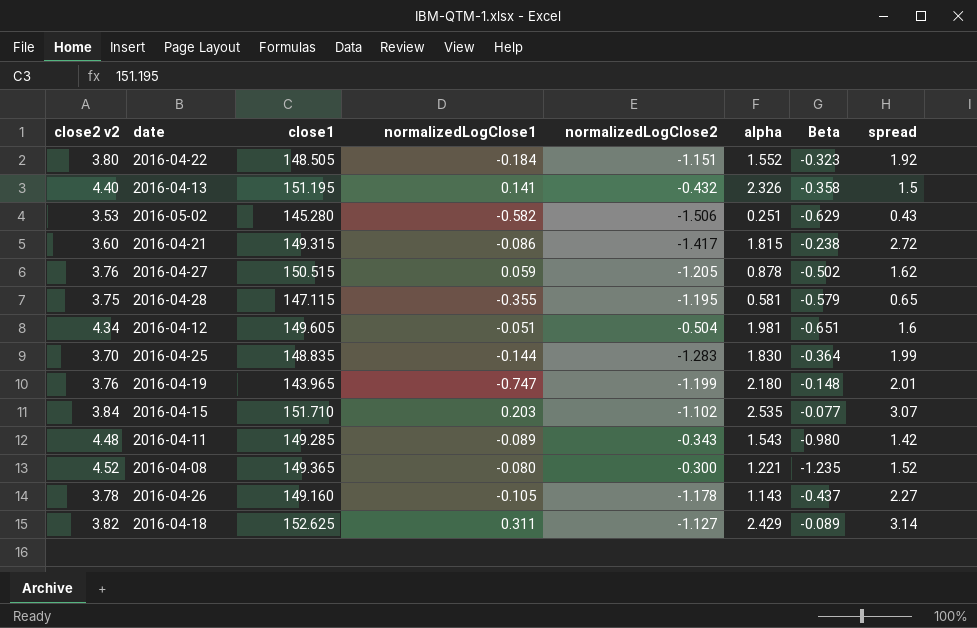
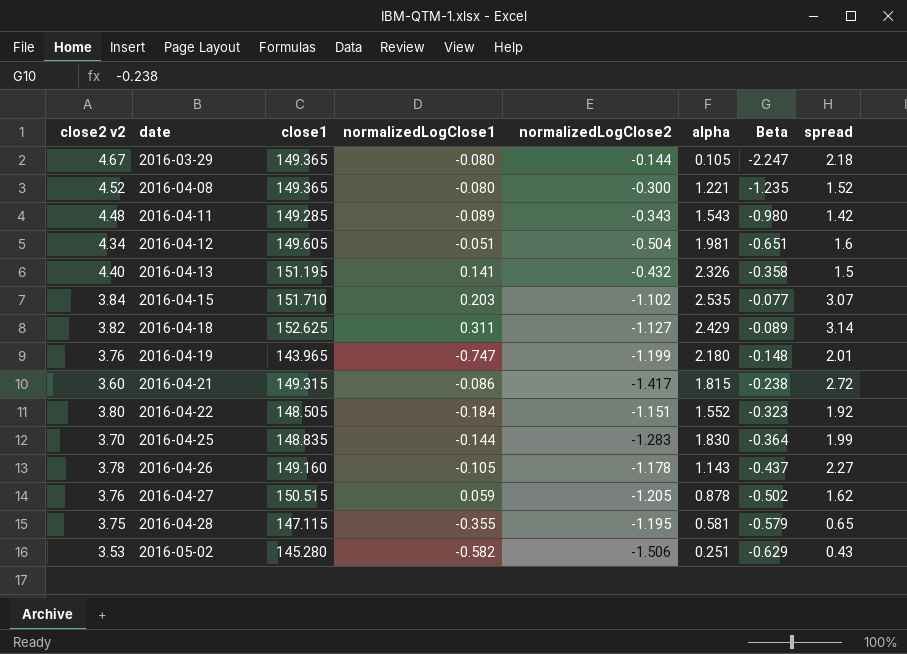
row order: none -> date ascending
row 2016-03-29: none -> 4.67 | 149.365 | -0.080 | -0.144 | 0.105 | -2.247 | 2.18

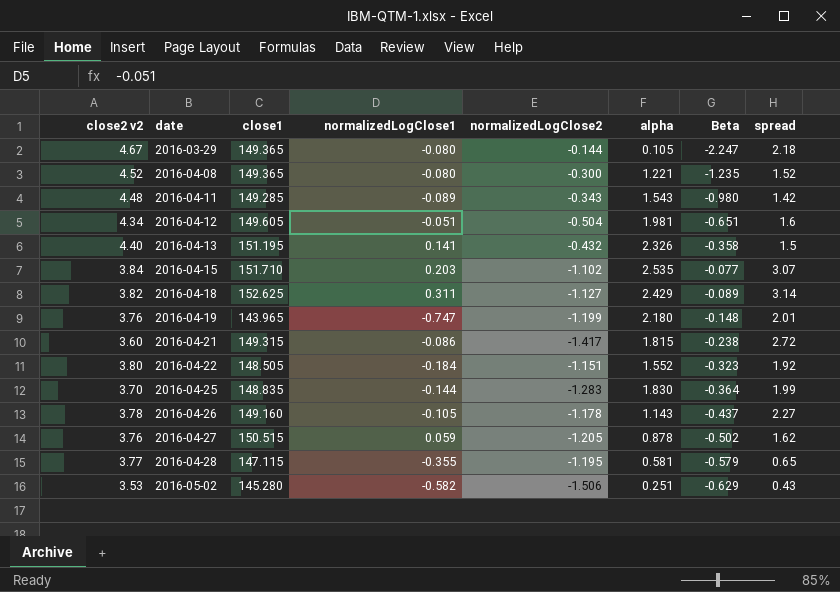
2016-04-28 | close2 v2: 3.75 -> 3.77

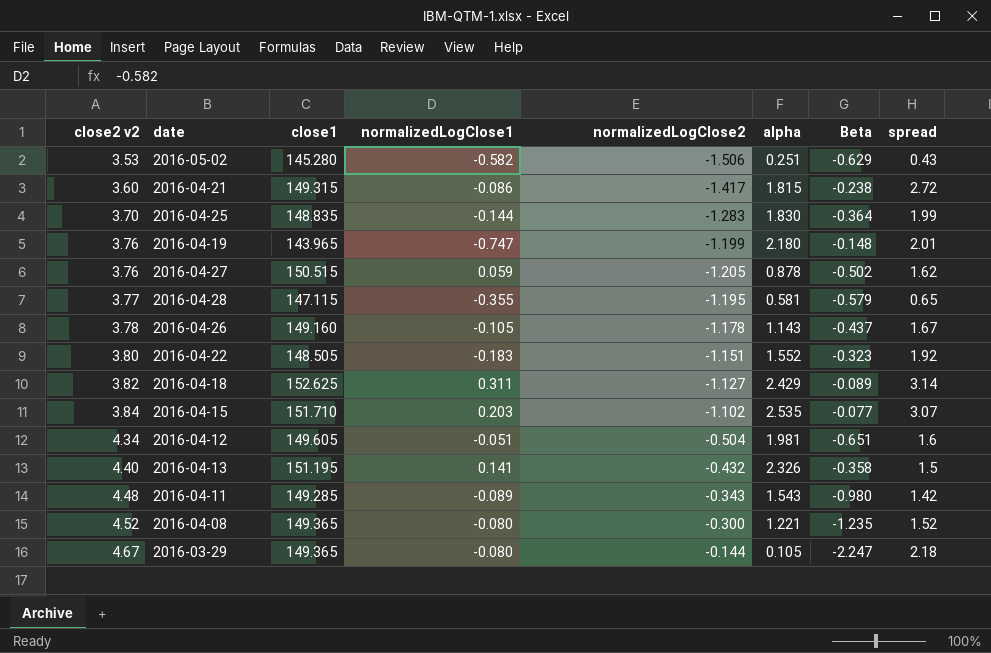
row order: date ascending -> close2 v2 ascending
2016-04-26 | spread: 2.27 -> 1.67
2016-04-22 | normalizedLogClose1: -0.184 -> -0.183

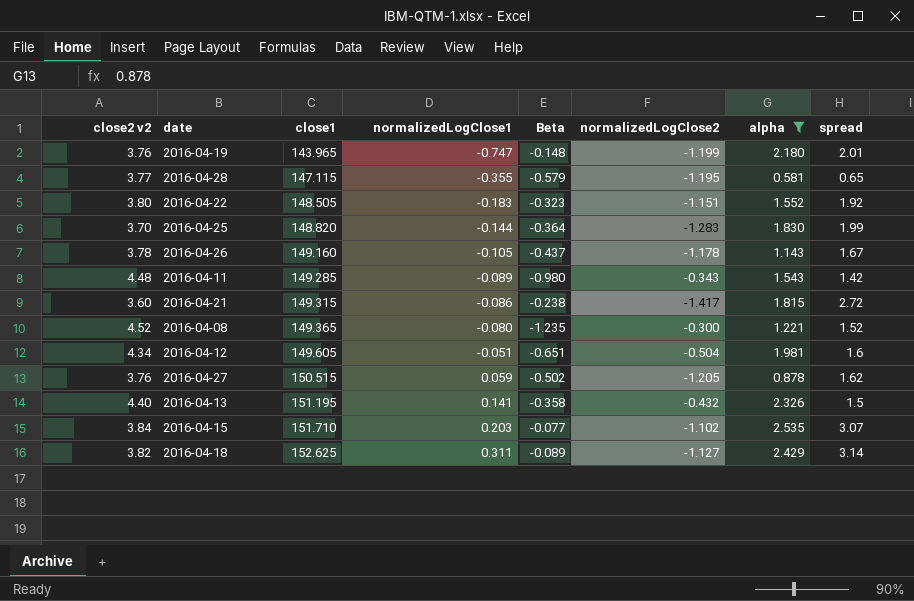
filter: none -> alpha >= 0.581
row order: close2 v2 ascending -> close1 ascending
column Beta | position: 7 -> 5
2016-04-25 | close1: 148.835 -> 148.820

